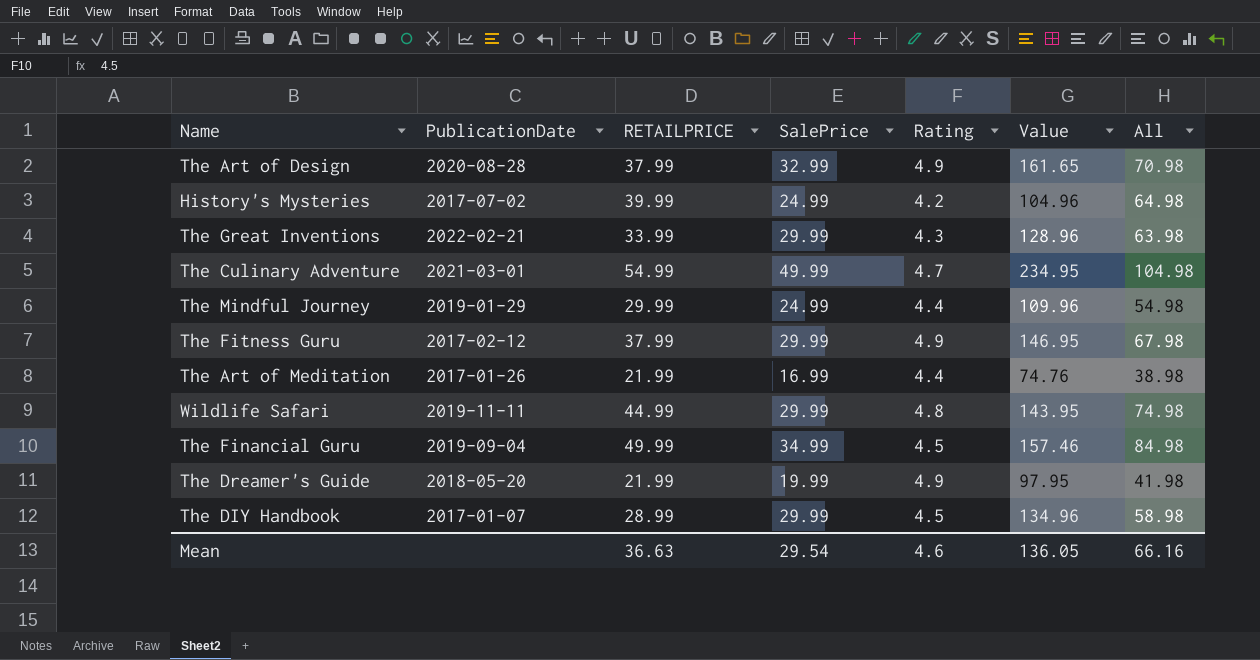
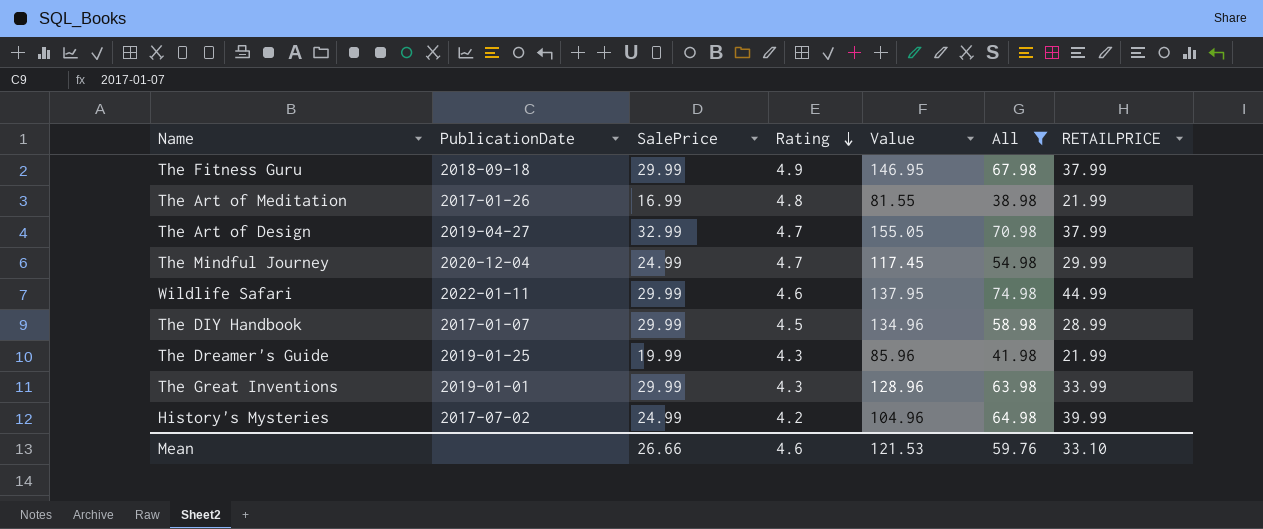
filter: none -> All <= 74.98
row order: none -> Rating descending
column RETAILPRICE | position: 3 -> 7
The Fitness Guru | PublicationDate: 2017-02-12 -> 2018-09-18
The Art of Meditation | Rating: 4.4 -> 4.8
The Art of Meditation | Value: 74.76 -> 81.55
The Art of Design | PublicationDate: 2020-08-28 -> 2019-04-27
The Art of Design | Rating: 4.9 -> 4.7
The Art of Design | Value: 161.65 -> 155.05
The Mindful Journey | PublicationDate: 2019-01-29 -> 2020-12-04
The Mindful Journey | Rating: 4.4 -> 4.7
The Mindful Journey | Value: 109.96 -> 117.45
Wildlife Safari | PublicationDate: 2019-11-11 -> 2022-01-11
Wildlife Safari | Rating: 4.8 -> 4.6
Wildlife Safari | Value: 143.95 -> 137.95
The Dreamer's Guide | PublicationDate: 2018-05-20 -> 2019-01-25
The Dreamer's Guide | Rating: 4.9 -> 4.3
The Dreamer's Guide | Value: 97.95 -> 85.96
The Great Inventions | PublicationDate: 2022-02-21 -> 2019-01-01
Mean | SalePrice: 29.54 -> 26.66
Mean | Value: 136.05 -> 121.53
Mean | All: 66.16 -> 59.76
Mean | RETAILPRICE: 36.63 -> 33.10

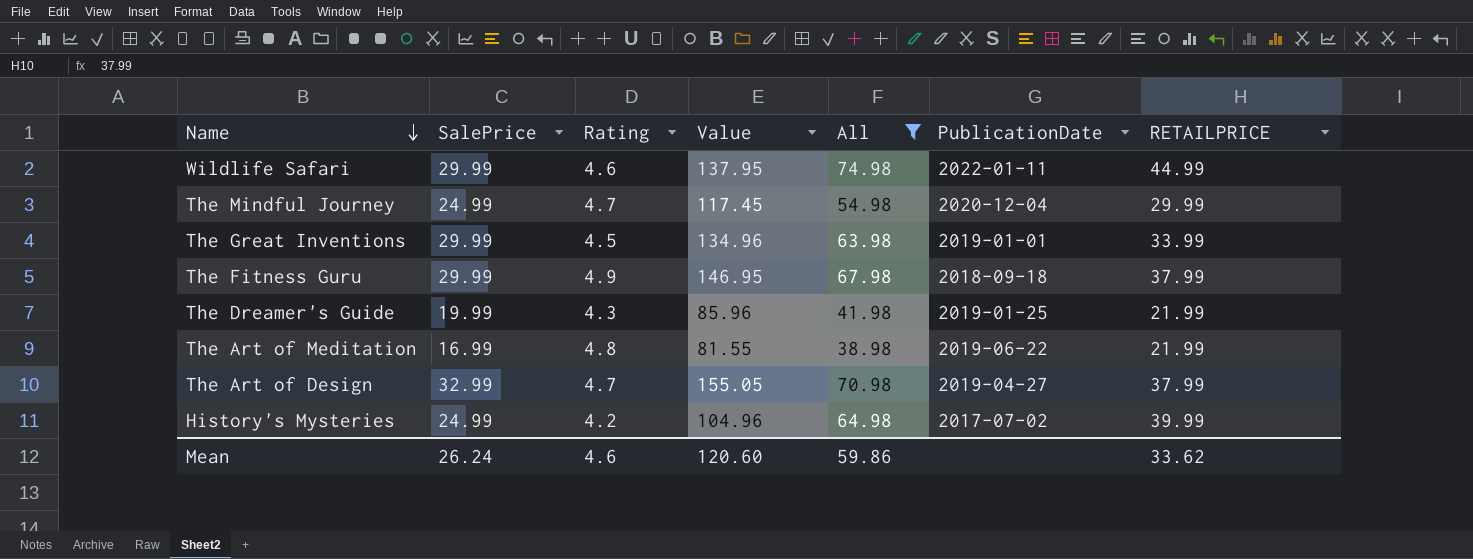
row order: Rating descending -> Name descending
column PublicationDate | position: 2 -> 6
row The DIY Handbook: 2017-01-07 | 29.99 | 4.5 | 134.96 | 58.98 | 28.99 -> none
The Great Inventions | Rating: 4.3 -> 4.5
The Great Inventions | Value: 128.96 -> 134.96
The Art of Meditation | PublicationDate: 2017-01-26 -> 2019-06-22
Mean | SalePrice: 26.66 -> 26.24
Mean | Value: 121.53 -> 120.60
Mean | All: 59.76 -> 59.86
Mean | RETAILPRICE: 33.10 -> 33.62

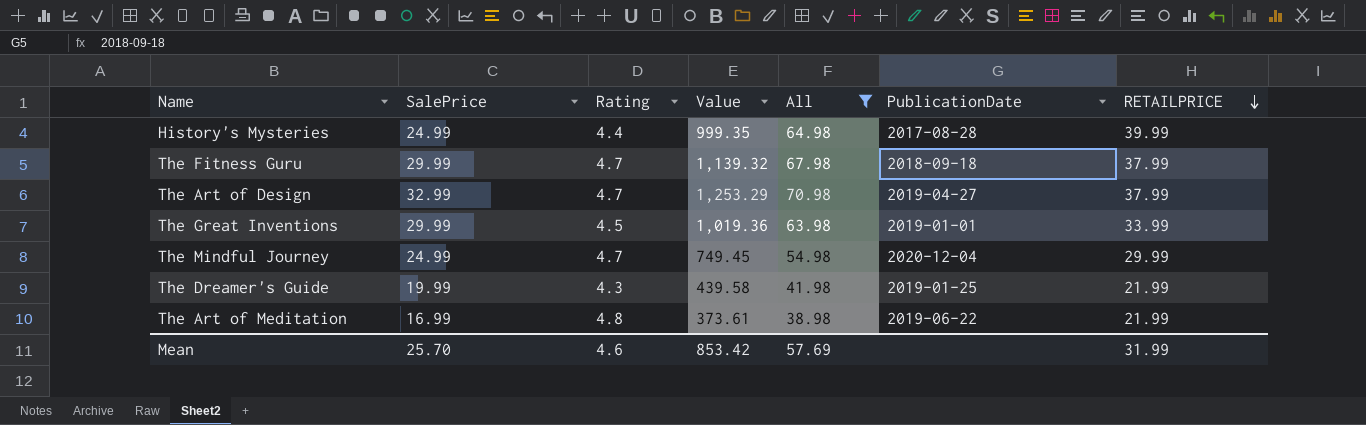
row order: Name descending -> RETAILPRICE descending
column Value | formula: [SalePrice] * [Rating] -> [SalePrice] * [RETAILPRICE]
row Wildlife Safari: 29.99 | 4.6 | 137.95 | 74.98 | 2022-01-11 | 44.99 -> none
History's Mysteries | Rating: 4.2 -> 4.4
History's Mysteries | PublicationDate: 2017-07-02 -> 2017-08-28
The Fitness Guru | Rating: 4.9 -> 4.7
Mean | SalePrice: 26.24 -> 25.70
Mean | Value: 120.60 -> 853.42
Mean | All: 59.86 -> 57.69
Mean | RETAILPRICE: 33.62 -> 31.99

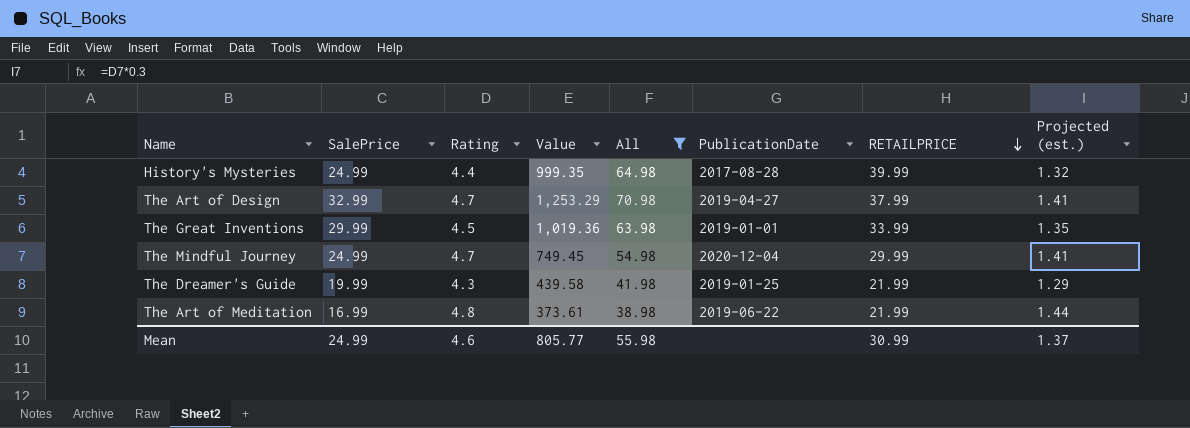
column Projected (est.) | formula: none -> [Rating] * 0.3
row The Fitness Guru: 29.99 | 4.7 | 1,139.32 | 67.98 | 2018-09-18 | 37.99 -> none
Mean | SalePrice: 25.70 -> 24.99
Mean | Value: 853.42 -> 805.77
Mean | All: 57.69 -> 55.98
Mean | RETAILPRICE: 31.99 -> 30.99

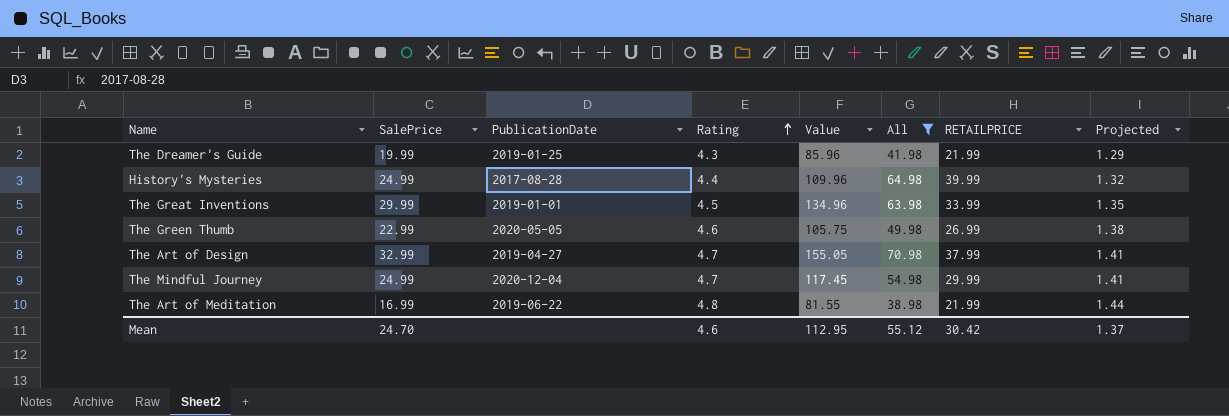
row order: RETAILPRICE descending -> Rating ascending
column PublicationDate | position: 6 -> 3
column Value | formula: [SalePrice] * [RETAILPRICE] -> [SalePrice] * [Rating]
column name: Projected (est.) -> Projected
row The Green Thumb: none -> 22.99 | 2020-05-05 | 4.6 | 105.75 | 49.98 | 26.99 | 1.38
Mean | SalePrice: 24.99 -> 24.70
Mean | Value: 805.77 -> 112.95
Mean | All: 55.98 -> 55.12
Mean | RETAILPRICE: 30.99 -> 30.42

